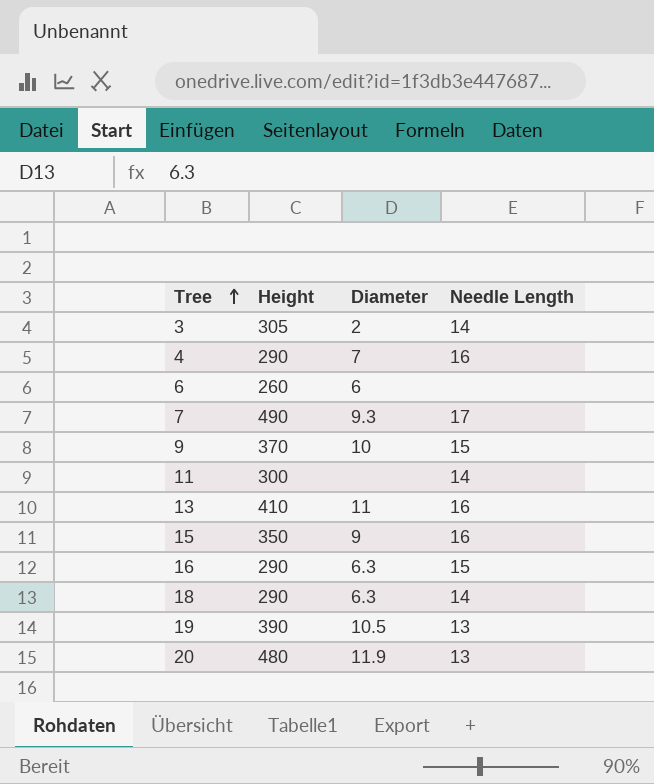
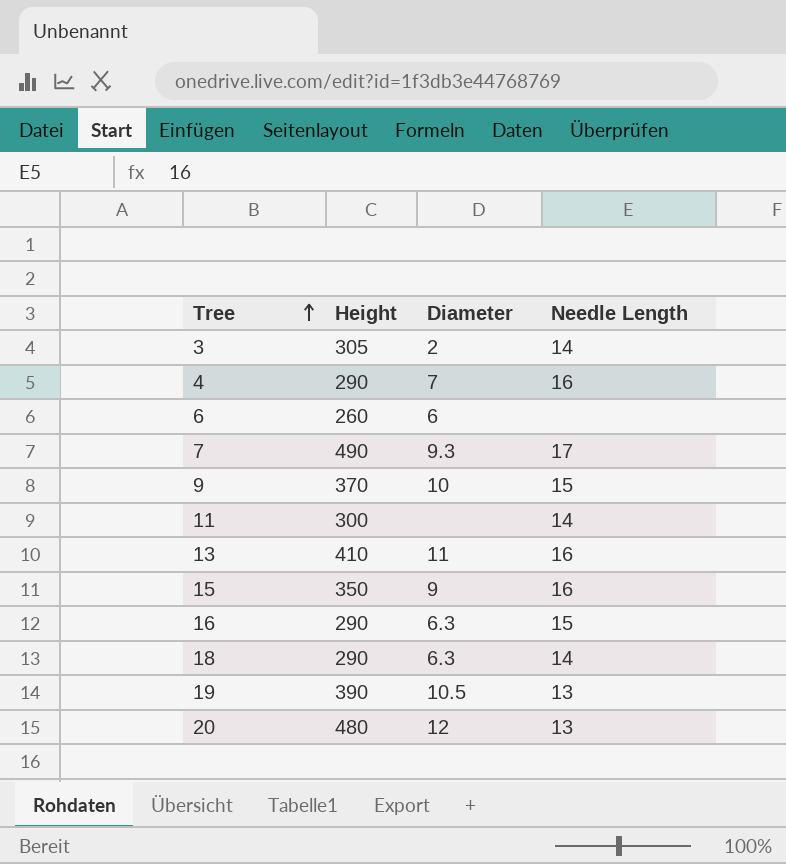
20 | Diameter: 11.9 -> 12

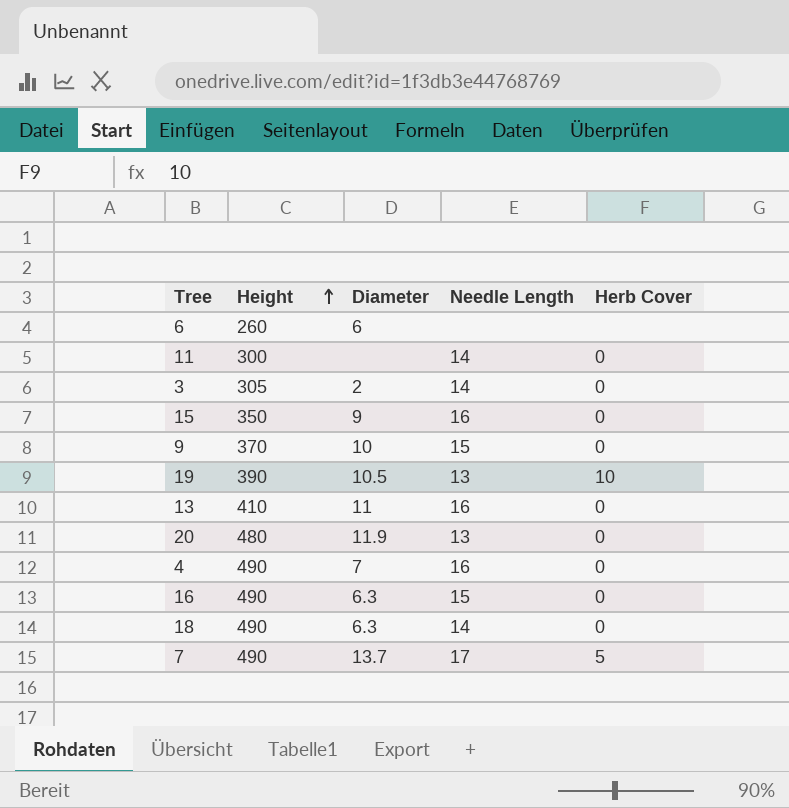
row order: Tree ascending -> Height ascending
column Herb Cover | position: none -> 5
20 | Diameter: 12 -> 11.9
4 | Height: 290 -> 490
16 | Height: 290 -> 490
18 | Height: 290 -> 490
7 | Diameter: 9.3 -> 13.7

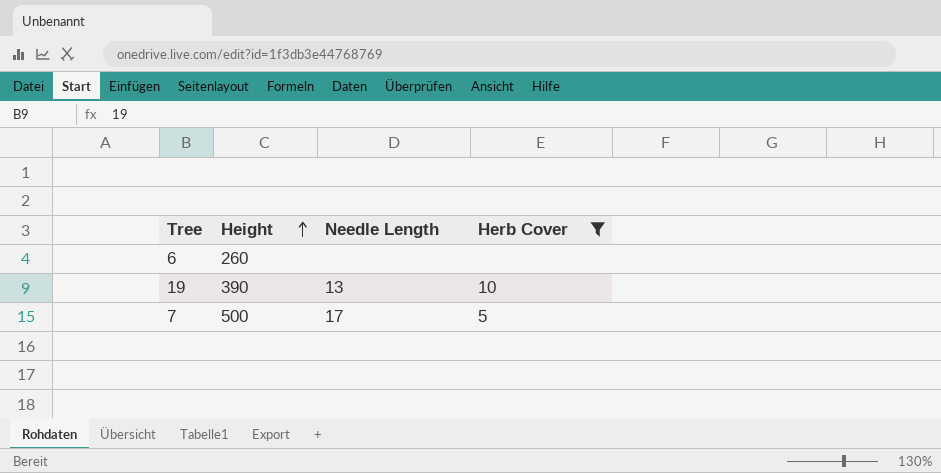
filter: none -> Herb Cover != 0
column Diameter | position: 3 -> none
7 | Height: 490 -> 500

